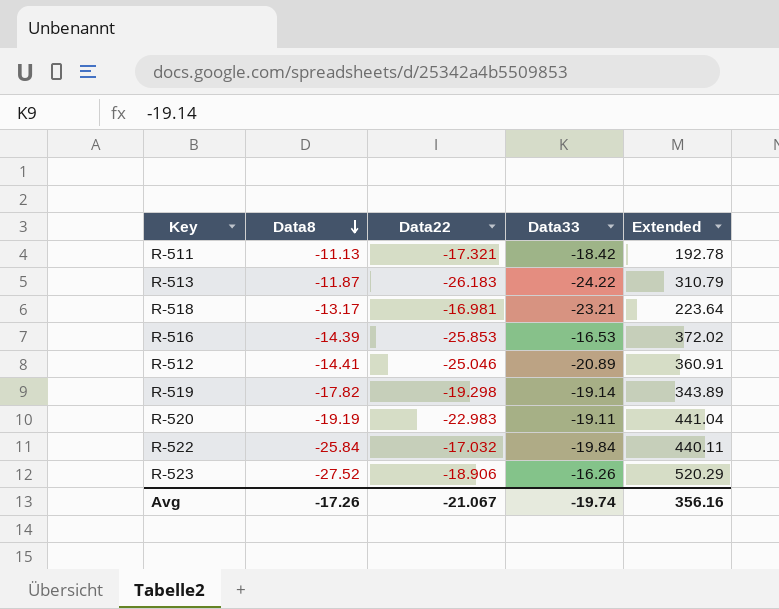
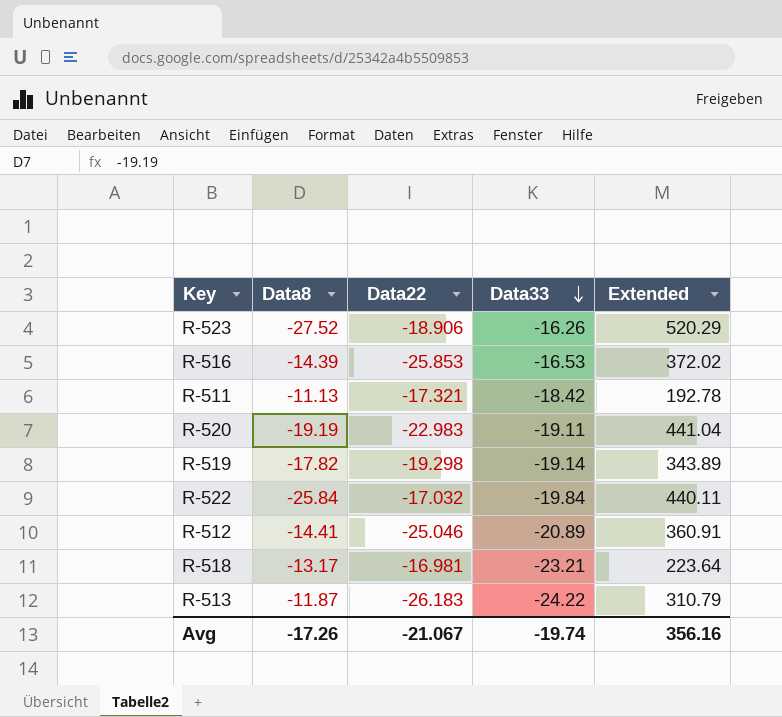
row order: Data8 descending -> Data33 descending

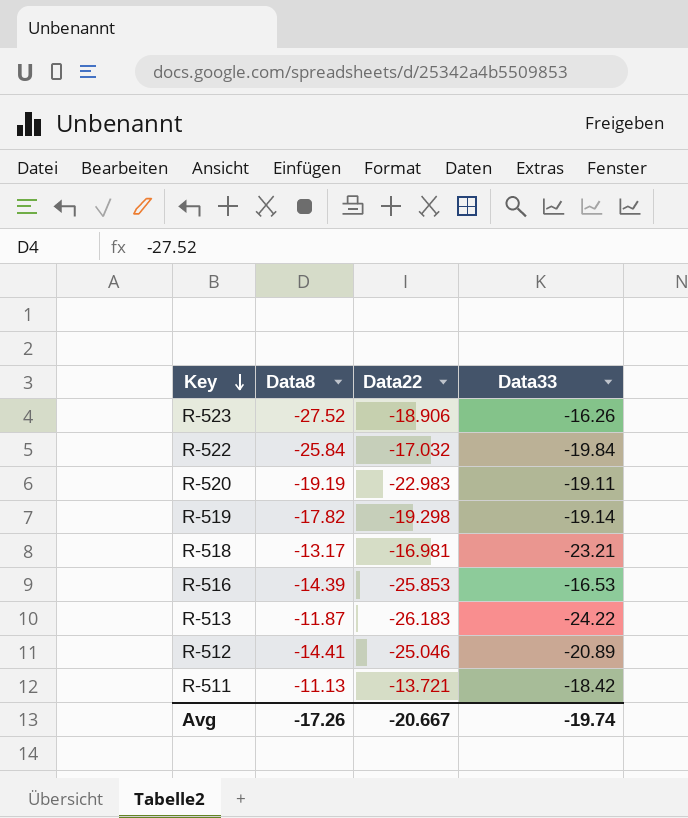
row order: Data33 descending -> Key descending
column Extended | formula: [Data8] * [Data22] -> none
R-511 | Data22: -17.321 -> -13.721
Avg | Data22: -21.067 -> -20.667

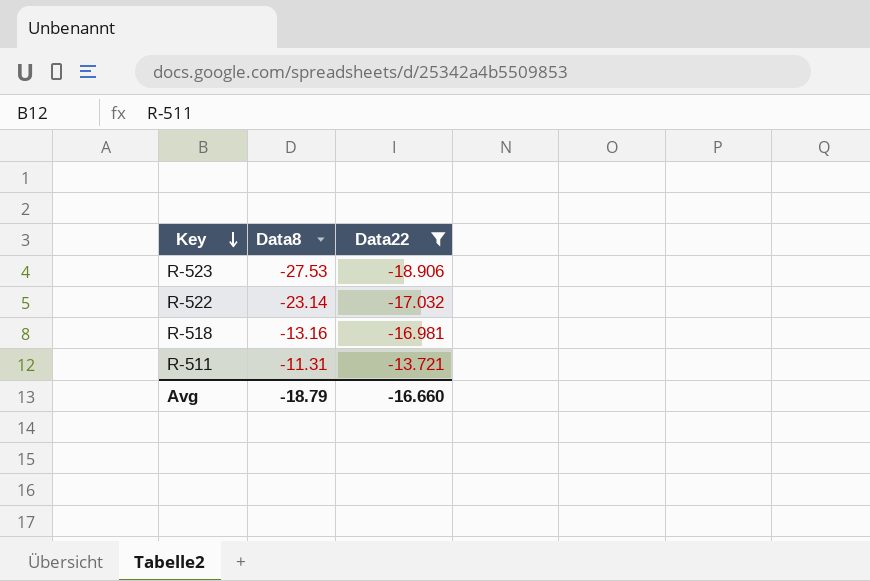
filter: none -> Data22 >= -18.906
column Data33 | position: 4 -> none
R-523 | Data8: -27.52 -> -27.53
R-522 | Data8: -25.84 -> -23.14
R-518 | Data8: -13.17 -> -13.16
R-511 | Data8: -11.13 -> -11.31
Avg | Data8: -17.26 -> -18.79
Avg | Data22: -20.667 -> -16.660

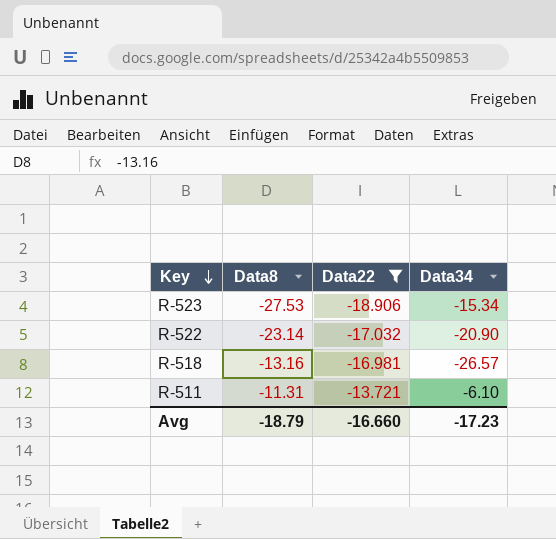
column Data34 | position: none -> 4

